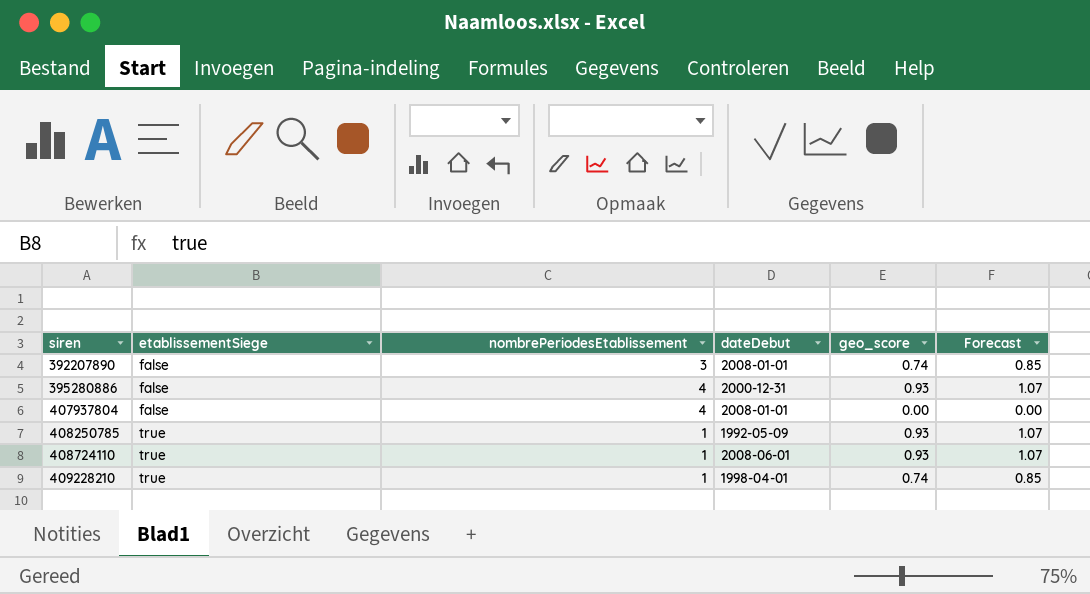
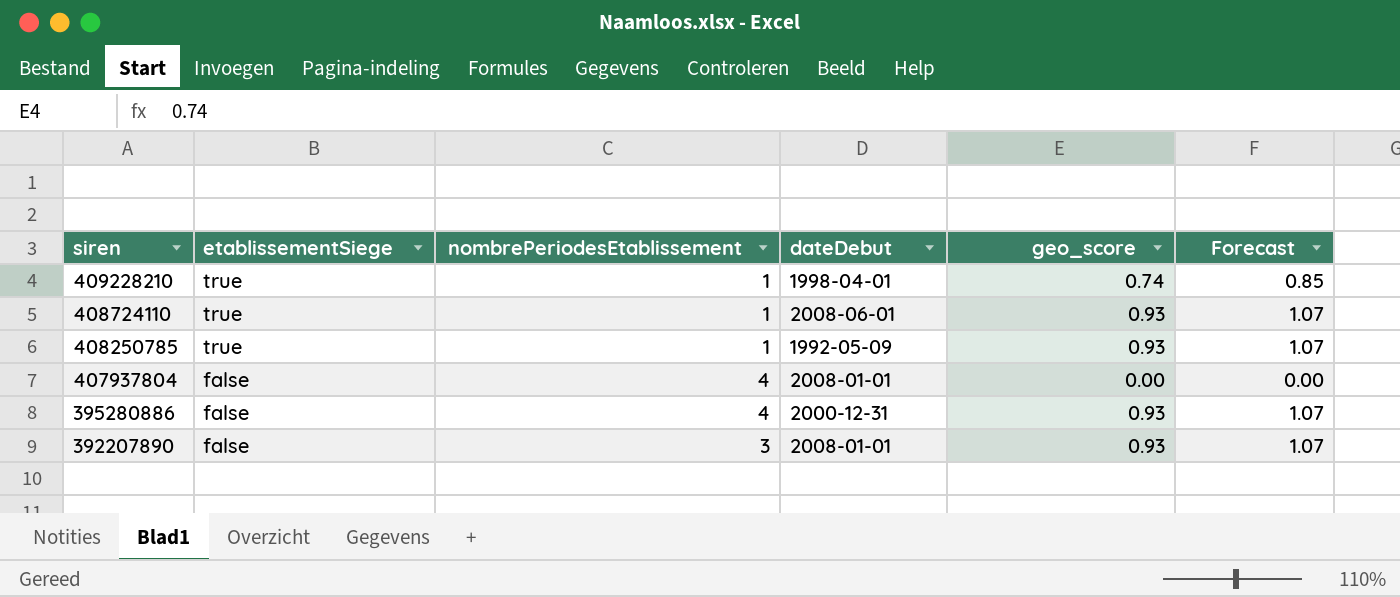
row order: siren ascending -> siren descending
392207890 | geo_score: 0.74 -> 0.93
392207890 | Forecast: 0.85 -> 1.07

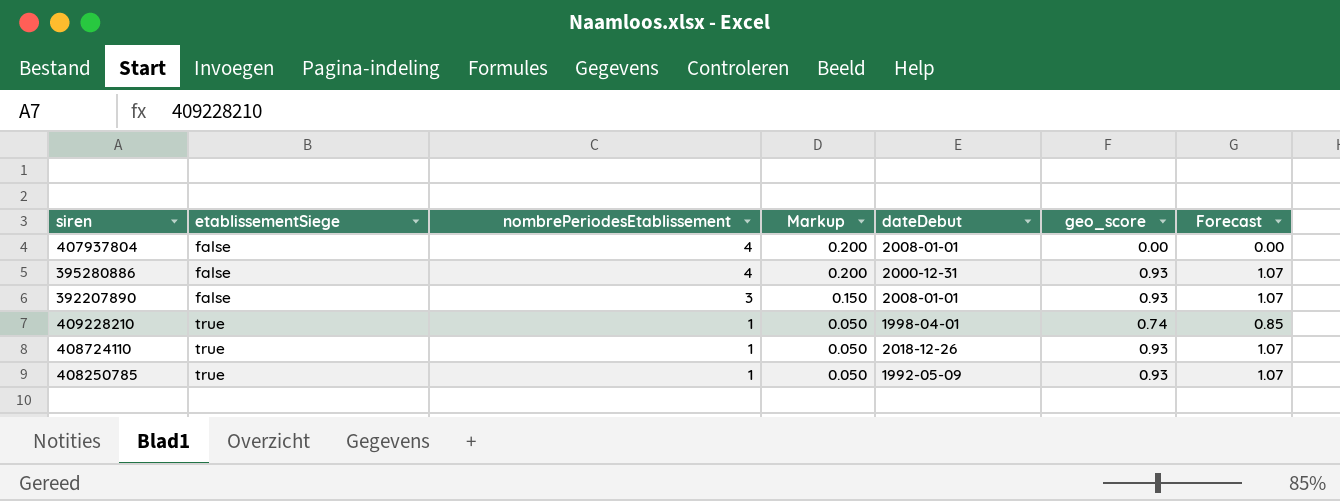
row order: siren descending -> etablissementSiege ascending
column Markup | formula: none -> [nombrePeriodesEtablissement] * 0.05
408724110 | dateDebut: 2008-06-01 -> 2018-12-26

